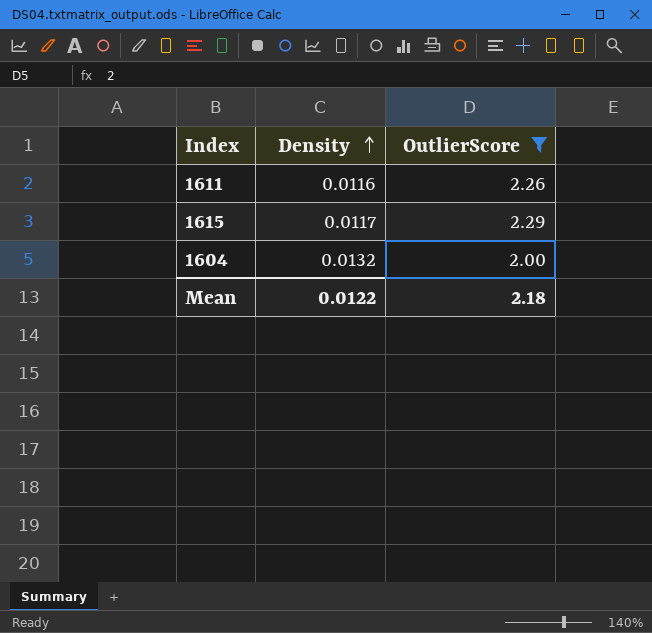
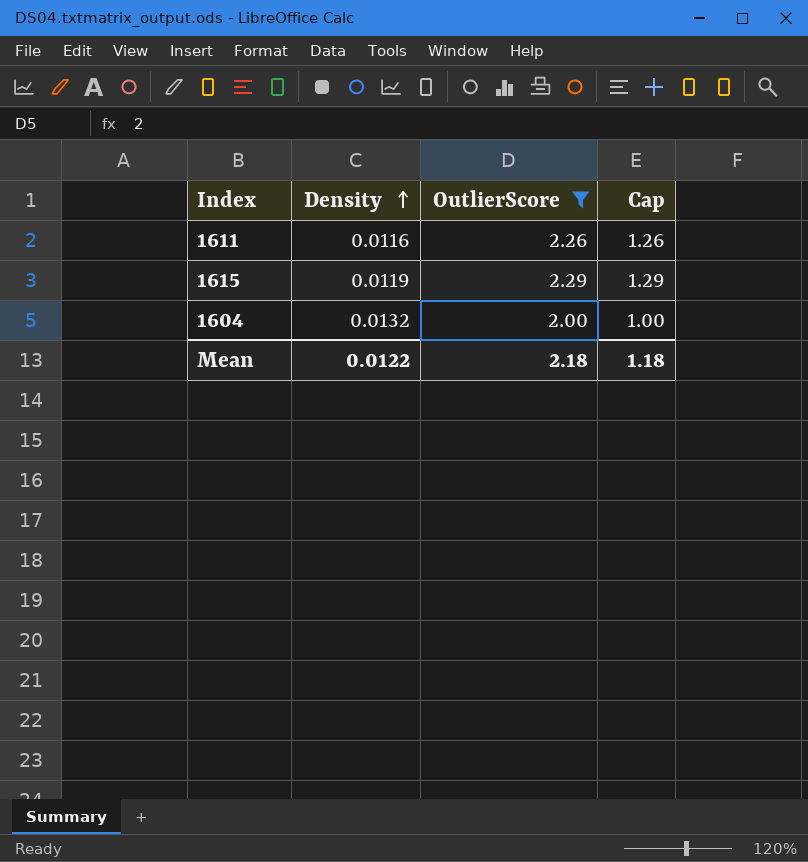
column Cap | formula: none -> [OutlierScore] - 1
1615 | Density: 0.0117 -> 0.0119

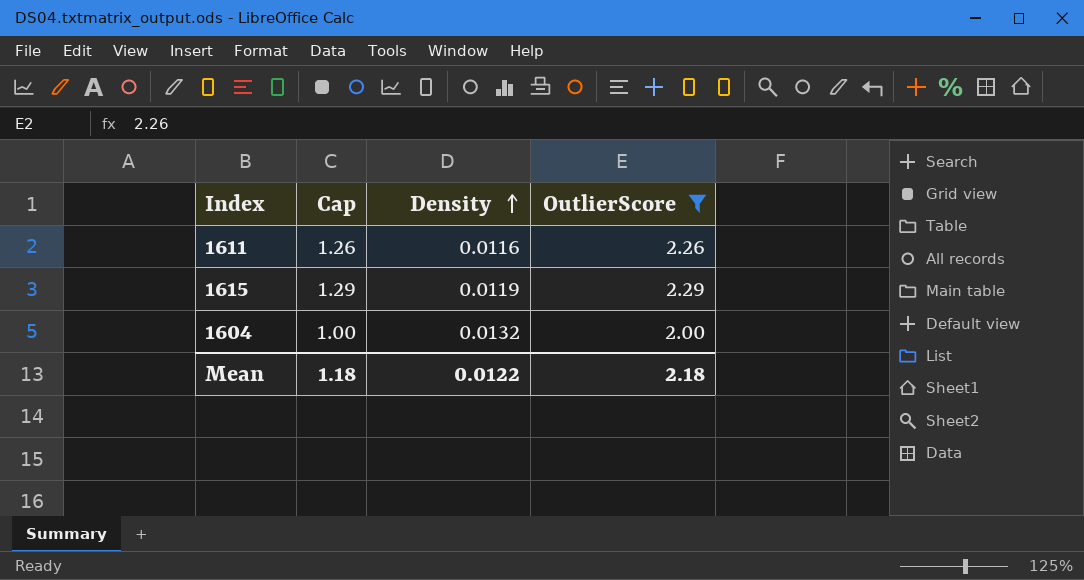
column Cap | position: 4 -> 2

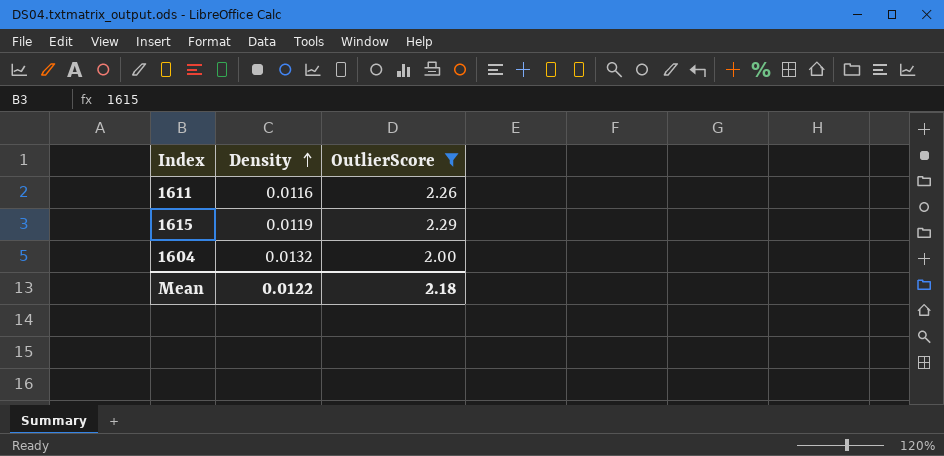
column Cap | formula: [OutlierScore] - 1 -> none

